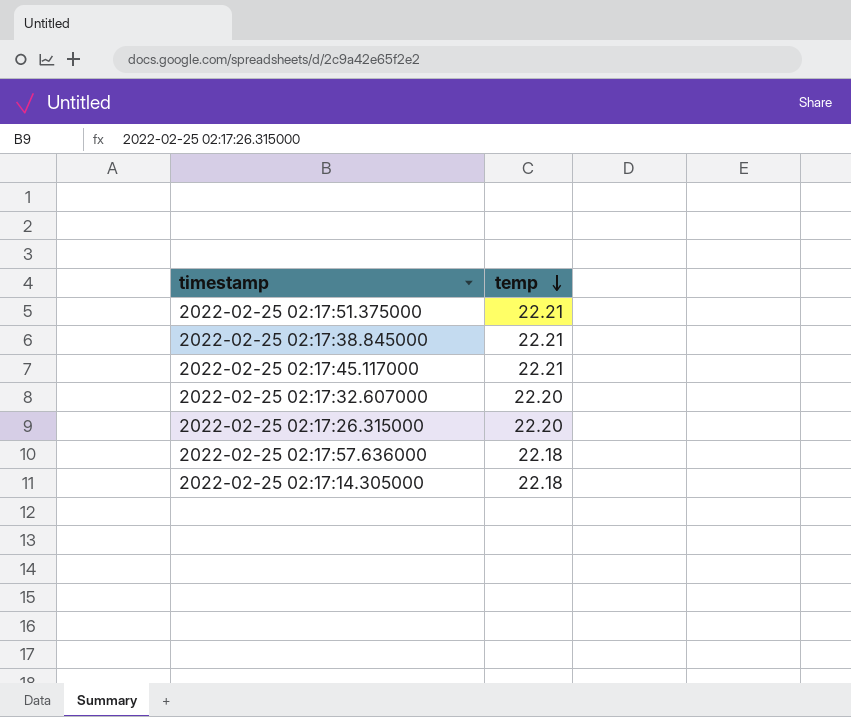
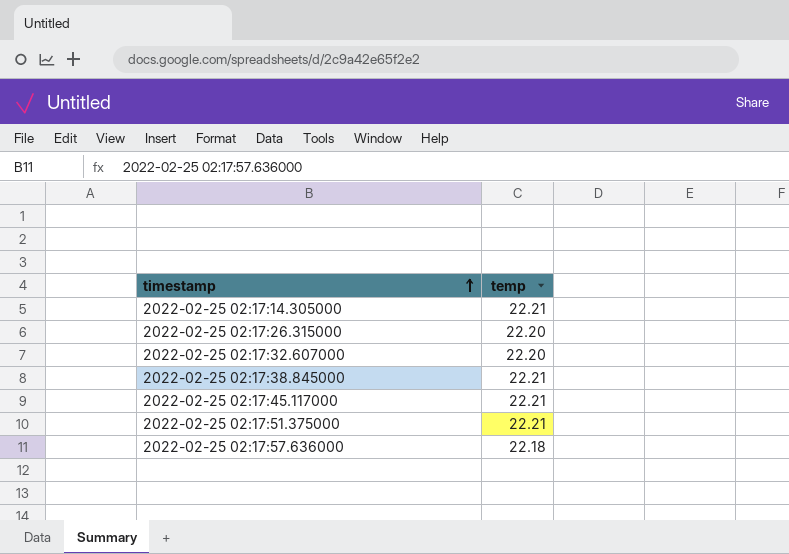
row order: temp descending -> timestamp ascending
2022-02-25 02:17:14.305000 | temp: 22.18 -> 22.21

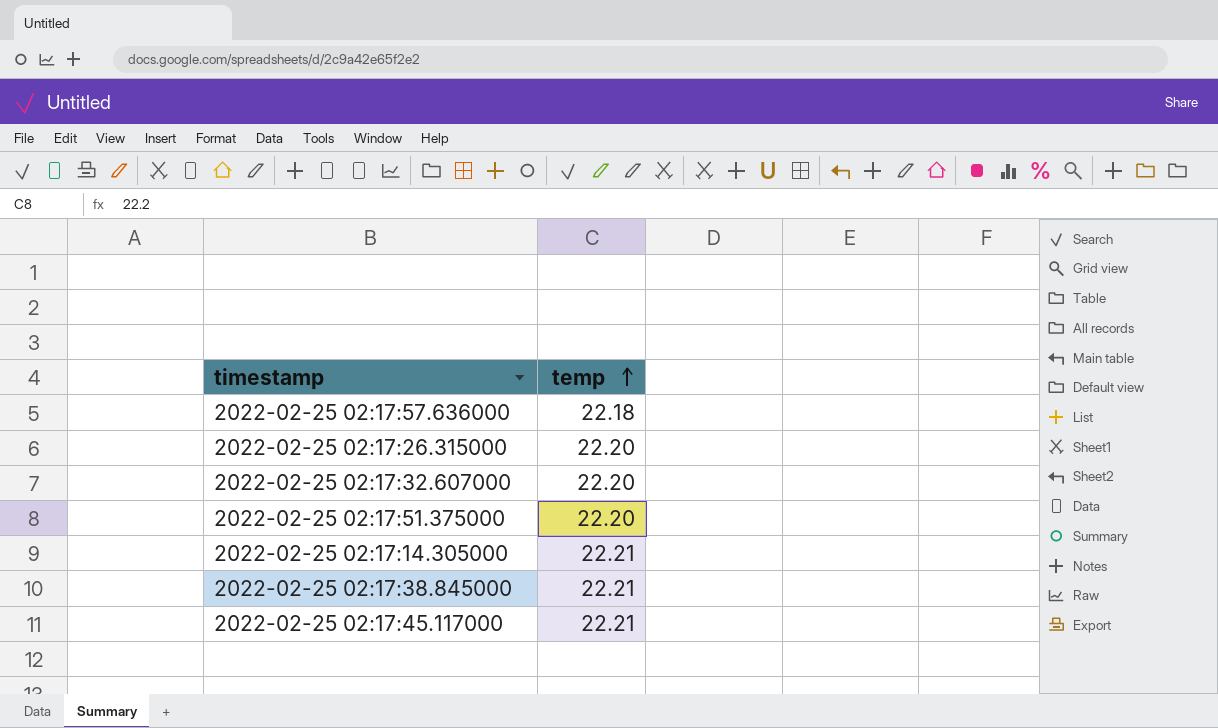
row order: timestamp ascending -> temp ascending
2022-02-25 02:17:51.375000 | temp: 22.21 -> 22.20

